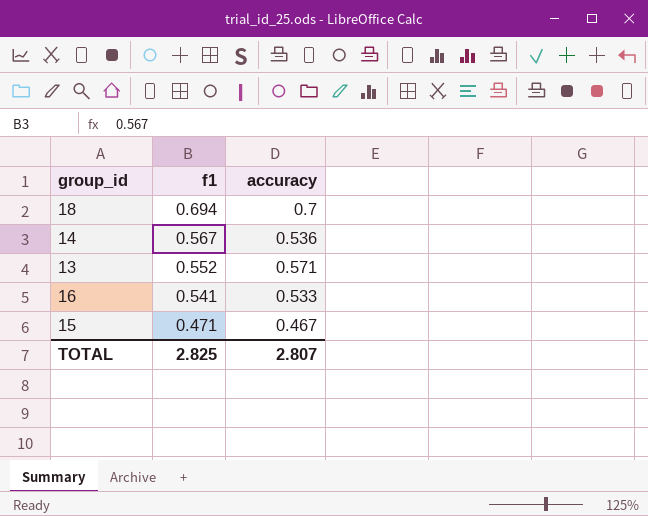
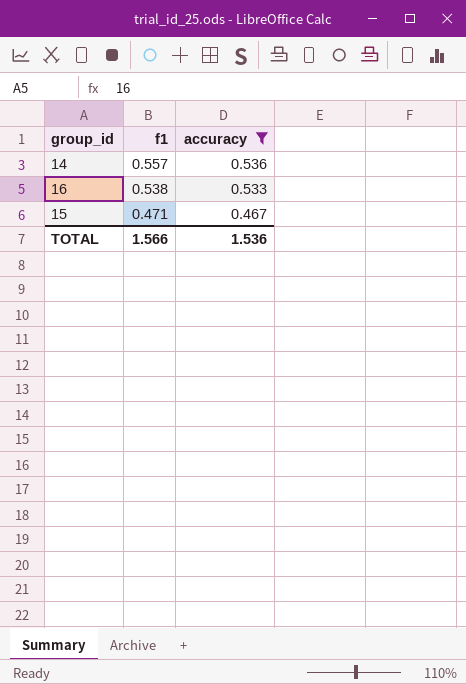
filter: none -> accuracy <= 0.536
14 | f1: 0.567 -> 0.557
16 | f1: 0.541 -> 0.538
TOTAL | f1: 2.825 -> 1.566
TOTAL | accuracy: 2.807 -> 1.536

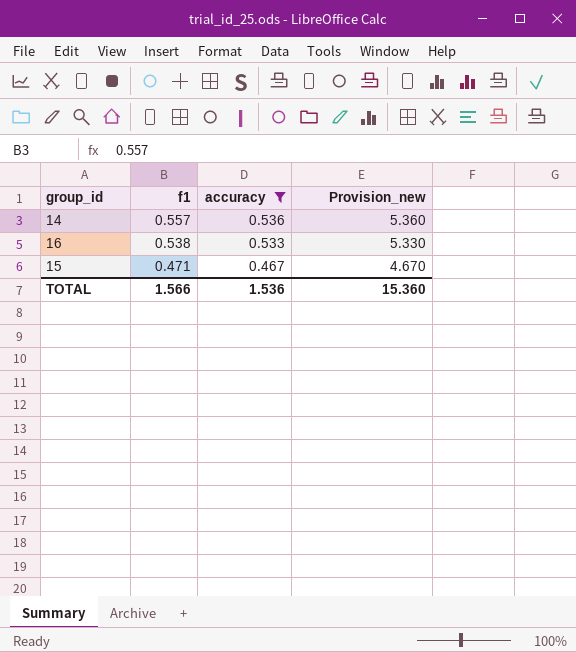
column Provision_new | formula: none -> [accuracy] * 10

